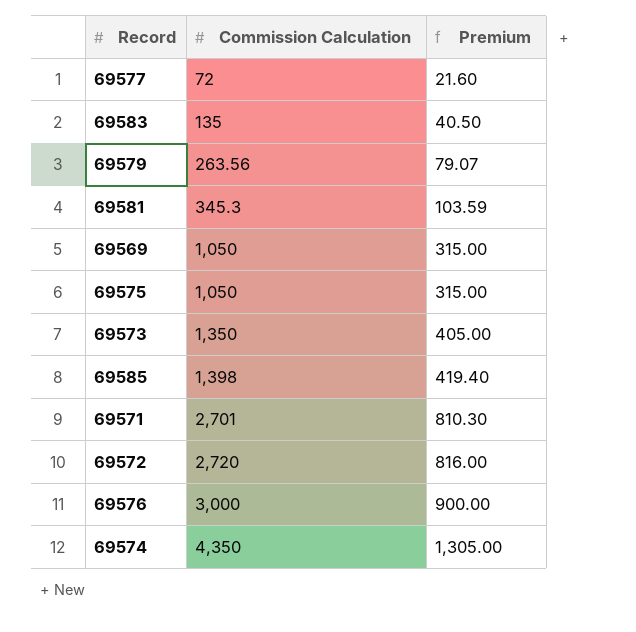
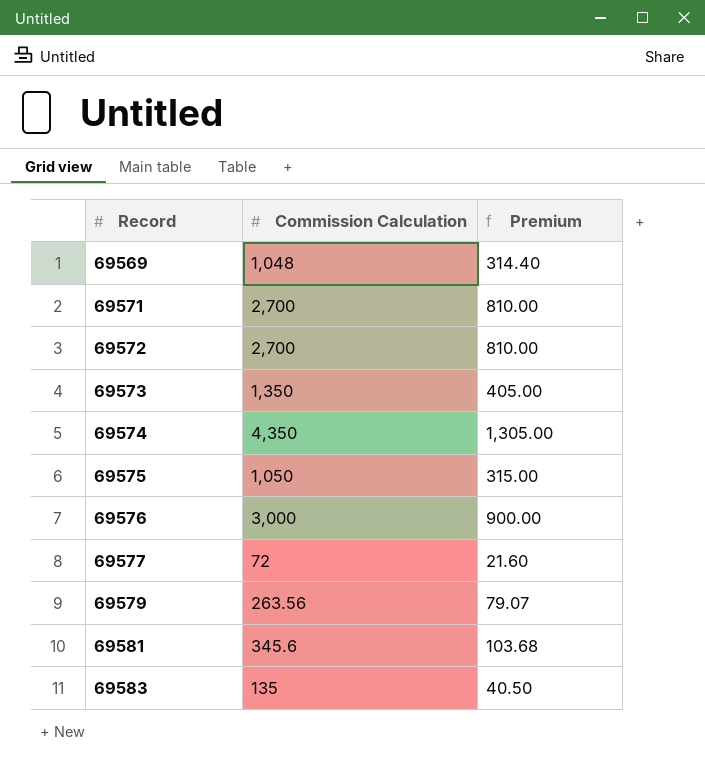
row order: Commission Calculation ascending -> Record ascending
row 69585: 1,398 | 419.40 -> none
69569 | Commission Calculation: 1,050 -> 1,048
69569 | Premium: 315.00 -> 314.40
69571 | Commission Calculation: 2,701 -> 2,700
69571 | Premium: 810.30 -> 810.00
69572 | Commission Calculation: 2,720 -> 2,700
69572 | Premium: 816.00 -> 810.00
69581 | Commission Calculation: 345.3 -> 345.6
69581 | Premium: 103.59 -> 103.68

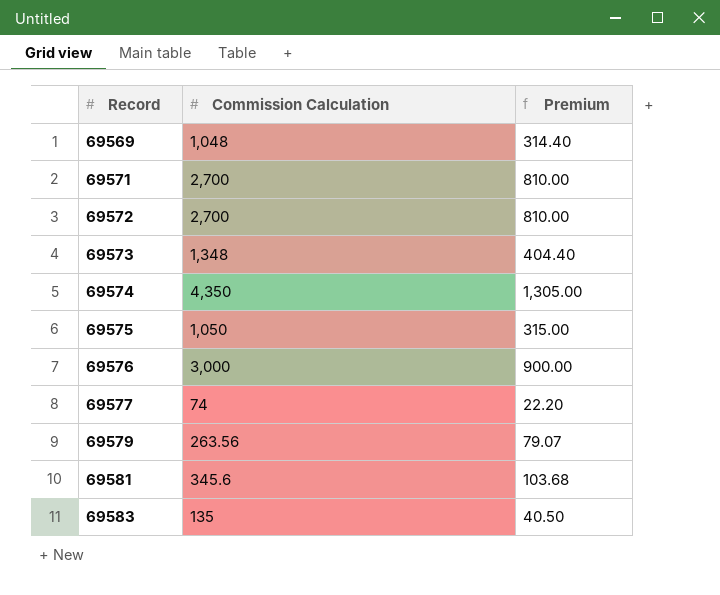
69573 | Commission Calculation: 1,350 -> 1,348
69573 | Premium: 405.00 -> 404.40
69577 | Commission Calculation: 72 -> 74
69577 | Premium: 21.60 -> 22.20

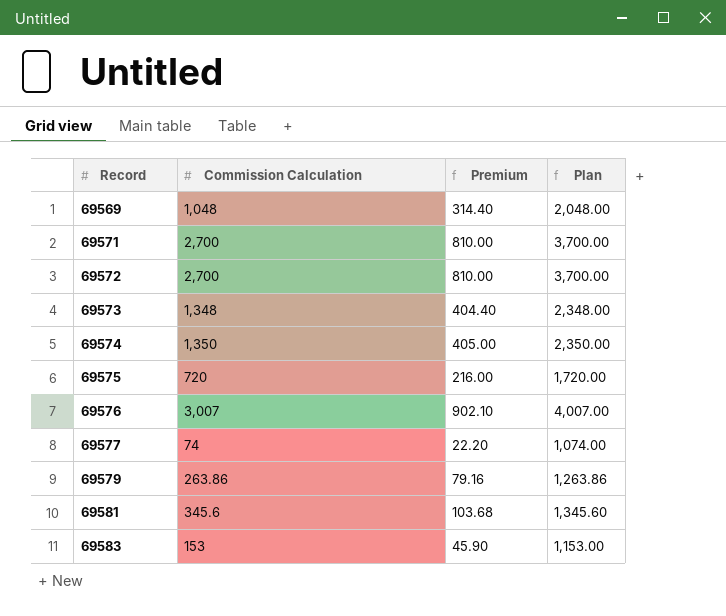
column Plan | formula: none -> [Commission Calculation] + 1000
69574 | Commission Calculation: 4,350 -> 1,350
69574 | Premium: 1,305.00 -> 405.00
69575 | Commission Calculation: 1,050 -> 720
69575 | Premium: 315.00 -> 216.00
69576 | Commission Calculation: 3,000 -> 3,007
69576 | Premium: 900.00 -> 902.10
69579 | Commission Calculation: 263.56 -> 263.86
69579 | Premium: 79.07 -> 79.16
69583 | Commission Calculation: 135 -> 153
69583 | Premium: 40.50 -> 45.90

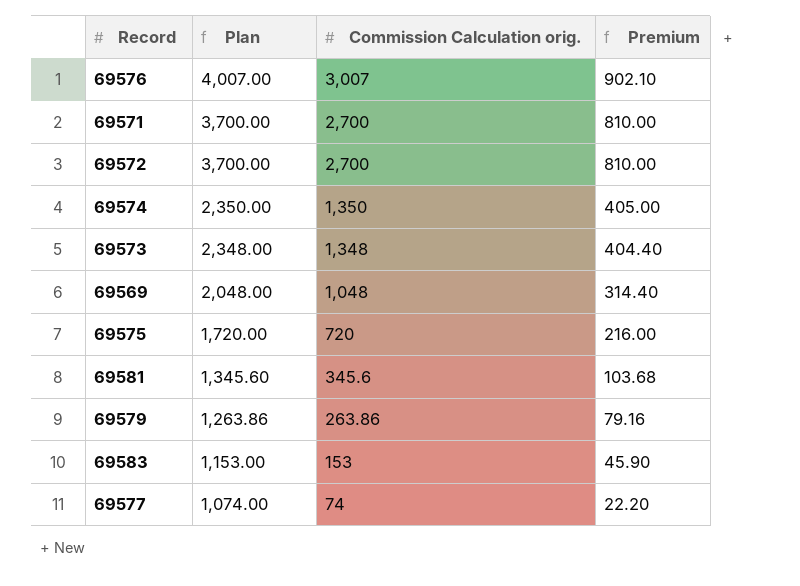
row order: Record ascending -> Plan descending
column Plan | position: 4 -> 2
column name: Commission Calculation -> Commission Calculation orig.

